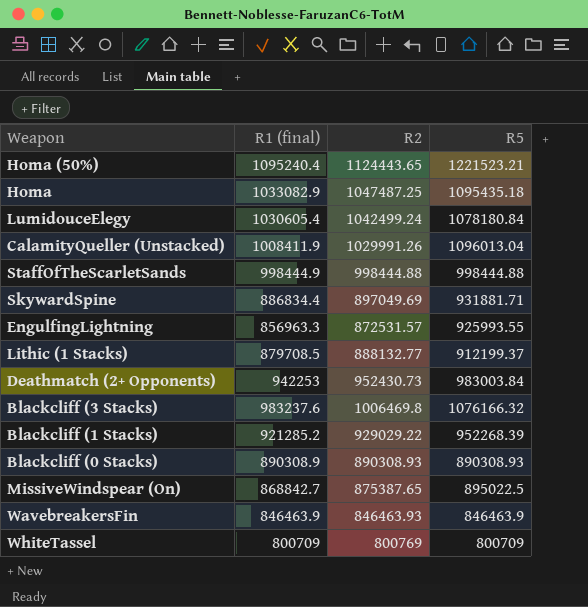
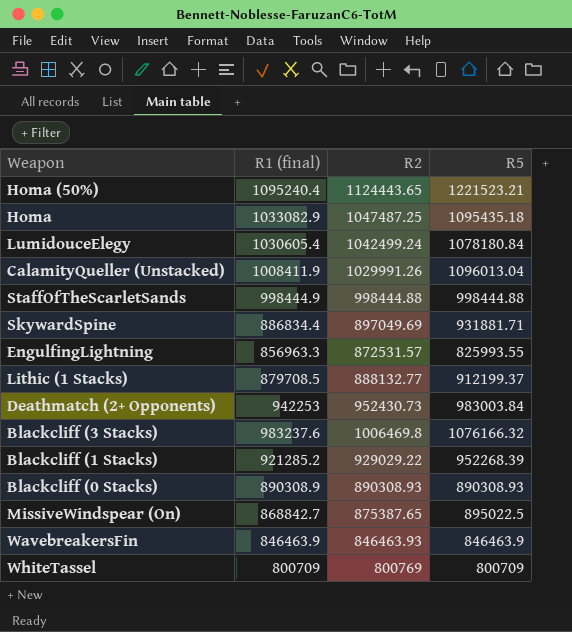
EngulfingLightning | R5: 925993.55 -> 825993.55

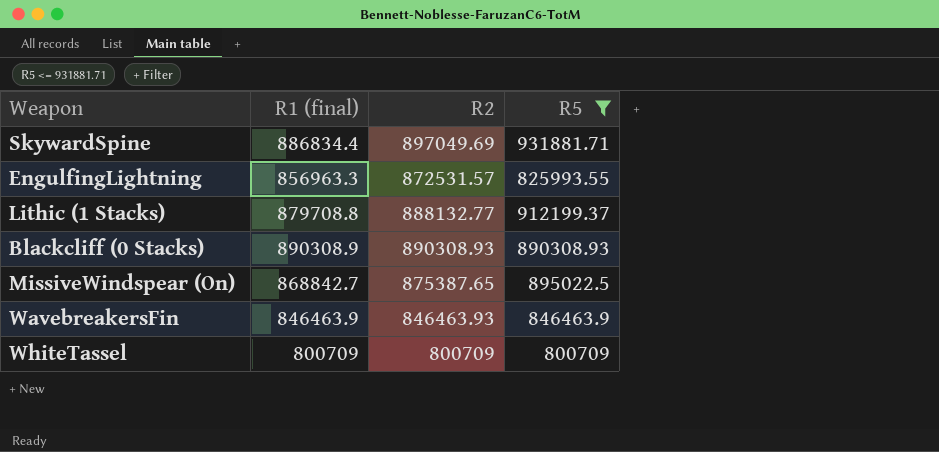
filter: none -> R5 <= 931881.71
Lithic (1 Stacks) | R1 (final): 879708.5 -> 879708.8
WhiteTassel | R2: 800769 -> 800709

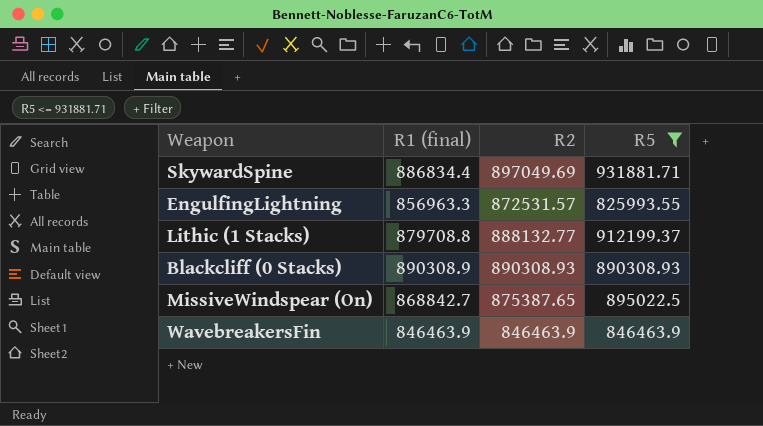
row WhiteTassel: 800709 | 800709 | 800709 -> none
WavebreakersFin | R2: 846463.93 -> 846463.9

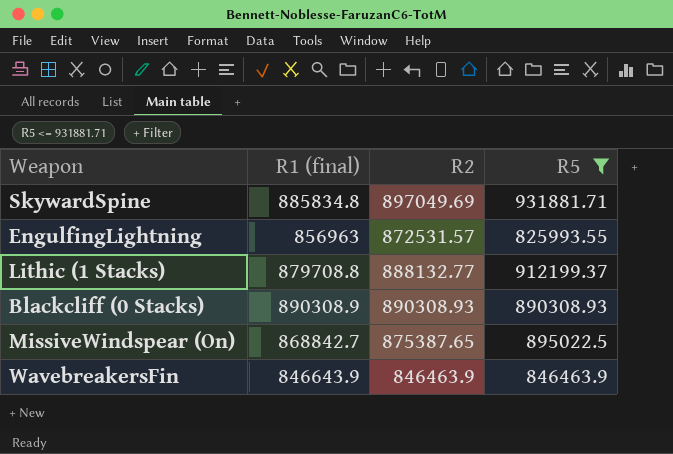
SkywardSpine | R1 (final): 886834.4 -> 885834.8
EngulfingLightning | R1 (final): 856963.3 -> 856963
WavebreakersFin | R1 (final): 846463.9 -> 846643.9

